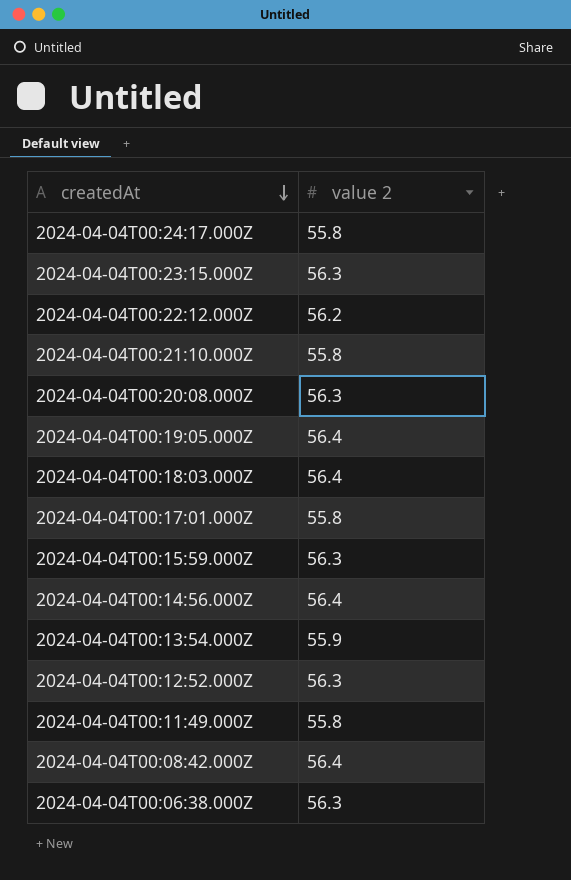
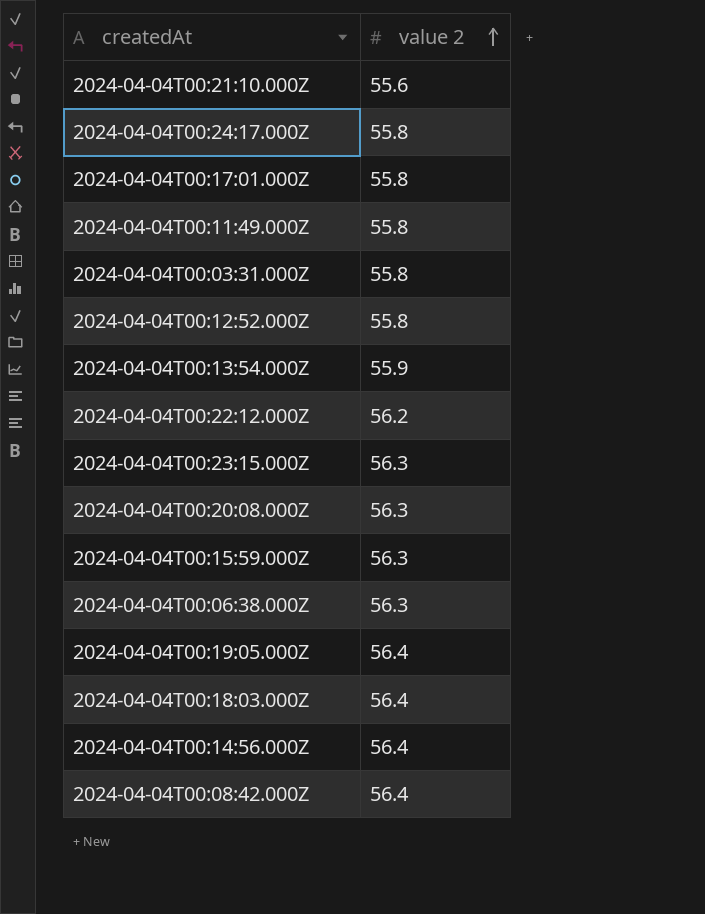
row order: createdAt descending -> value 2 ascending
2024-04-04T00:21:10.000Z | value 2: 55.8 -> 55.6
row 2024-04-04T00:03:31.000Z: none -> 55.8
2024-04-04T00:12:52.000Z | value 2: 56.3 -> 55.8

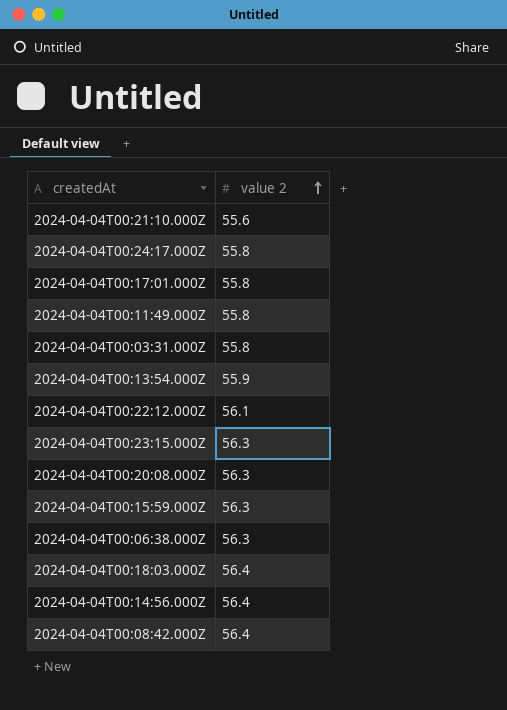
row 2024-04-04T00:12:52.000Z: 55.8 -> none
row 2024-04-04T00:19:05.000Z: 56.4 -> none
2024-04-04T00:22:12.000Z | value 2: 56.2 -> 56.1

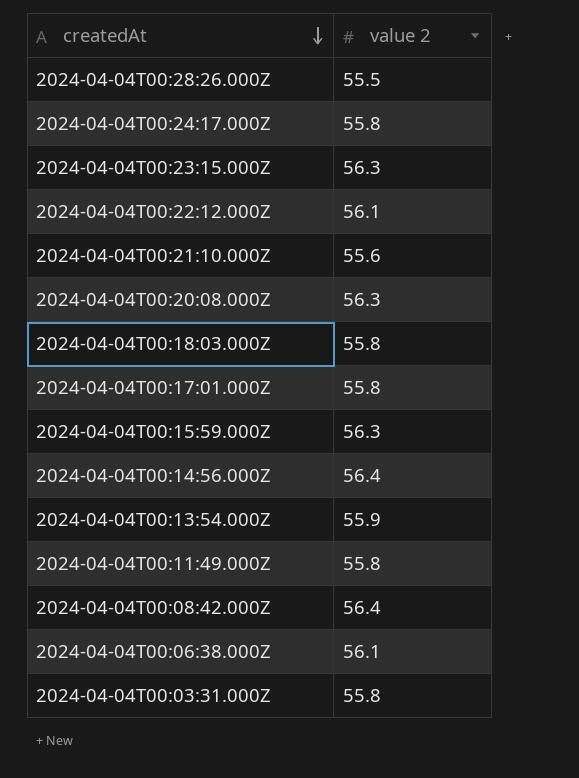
row order: value 2 ascending -> createdAt descending
row 2024-04-04T00:28:26.000Z: none -> 55.5
2024-04-04T00:18:03.000Z | value 2: 56.4 -> 55.8
2024-04-04T00:06:38.000Z | value 2: 56.3 -> 56.1

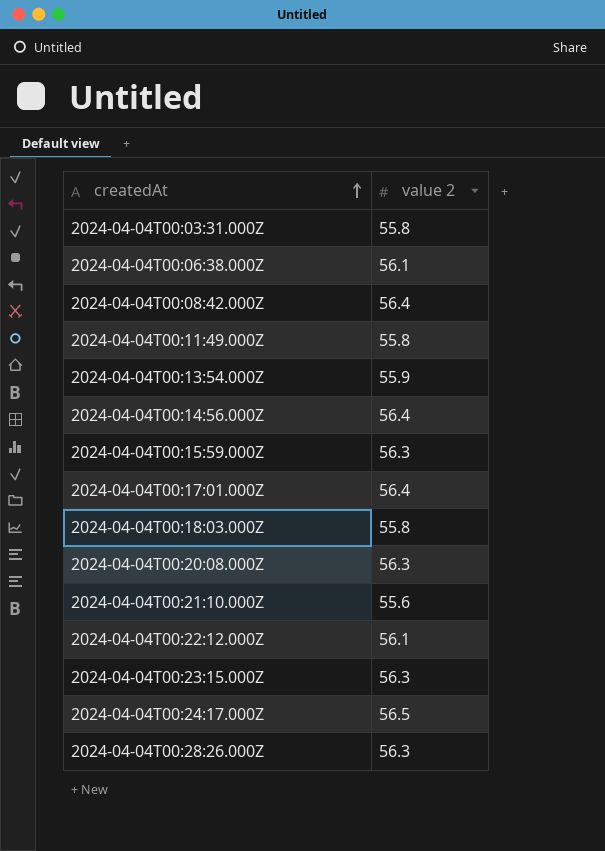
row order: createdAt descending -> createdAt ascending
2024-04-04T00:17:01.000Z | value 2: 55.8 -> 56.4
2024-04-04T00:24:17.000Z | value 2: 55.8 -> 56.5
2024-04-04T00:28:26.000Z | value 2: 55.5 -> 56.3

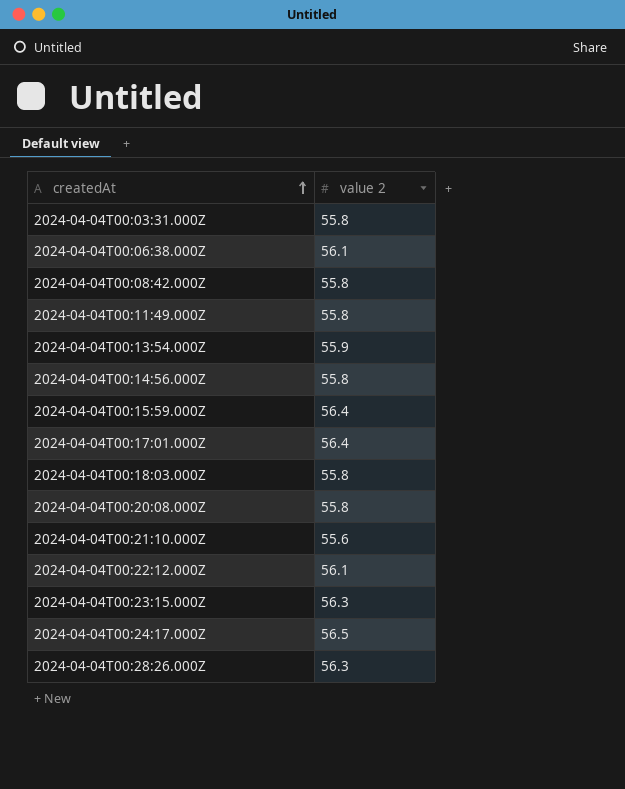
2024-04-04T00:08:42.000Z | value 2: 56.4 -> 55.8
2024-04-04T00:14:56.000Z | value 2: 56.4 -> 55.8
2024-04-04T00:15:59.000Z | value 2: 56.3 -> 56.4
2024-04-04T00:20:08.000Z | value 2: 56.3 -> 55.8

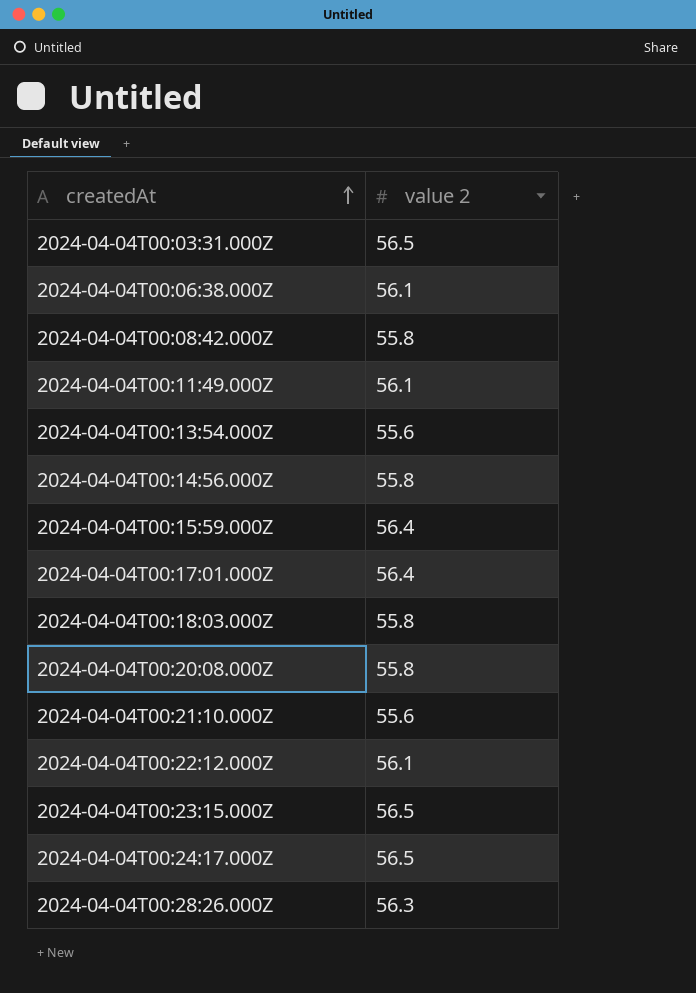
2024-04-04T00:03:31.000Z | value 2: 55.8 -> 56.5
2024-04-04T00:11:49.000Z | value 2: 55.8 -> 56.1
2024-04-04T00:13:54.000Z | value 2: 55.9 -> 55.6
2024-04-04T00:23:15.000Z | value 2: 56.3 -> 56.5

